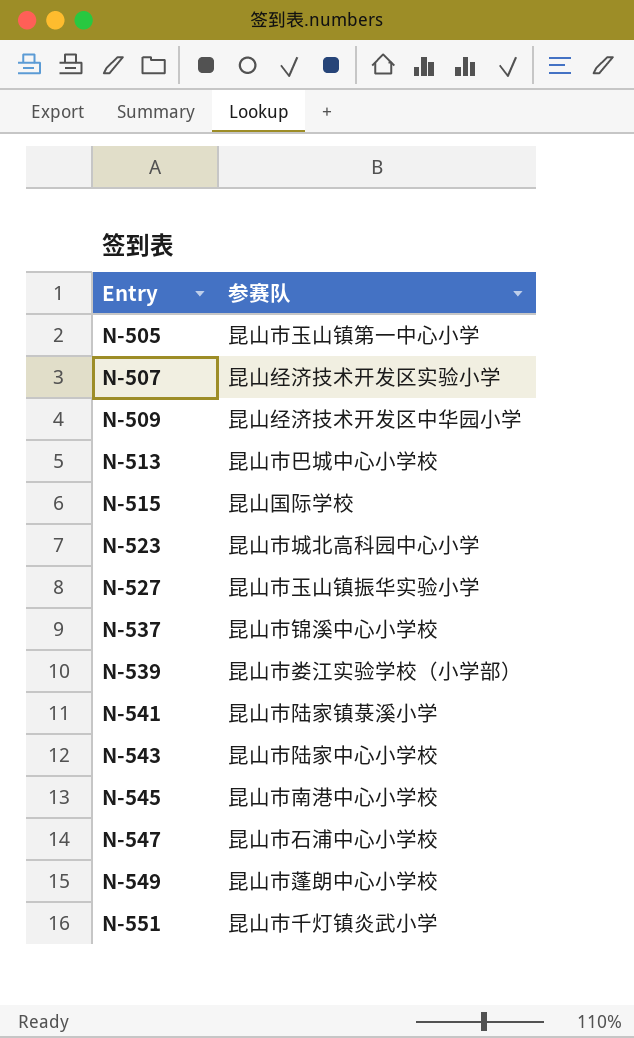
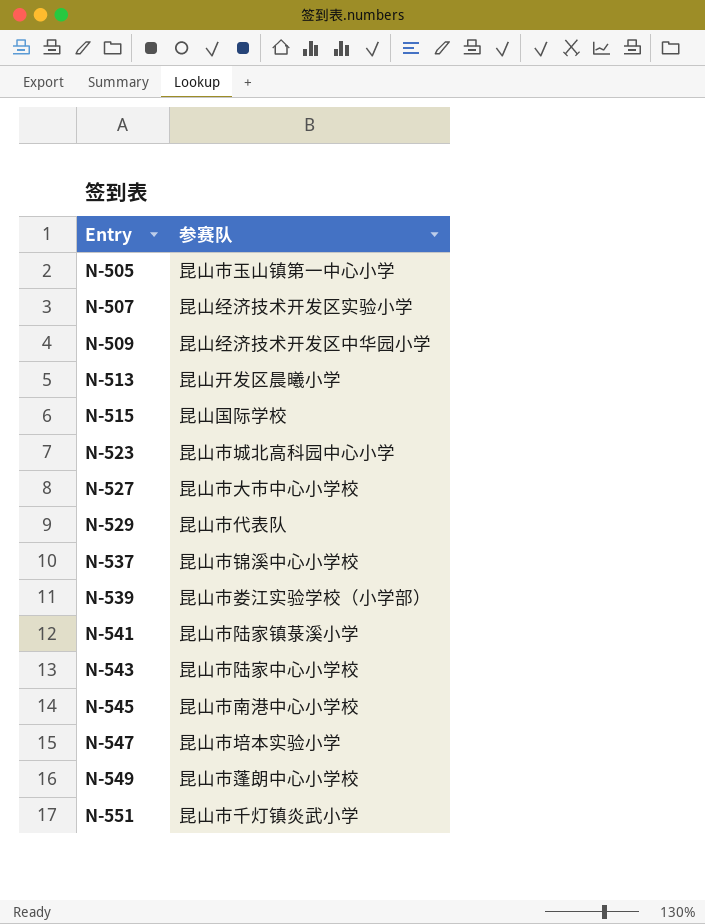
N-513 | 参赛队: 昆山市巴城中心小学校 -> 昆山开发区晨曦小学
N-527 | 参赛队: 昆山市玉山镇振华实验小学 -> 昆山市大市中心小学校
row N-529: none -> 昆山市代表队
N-547 | 参赛队: 昆山市石浦中心小学校 -> 昆山市培本实验小学

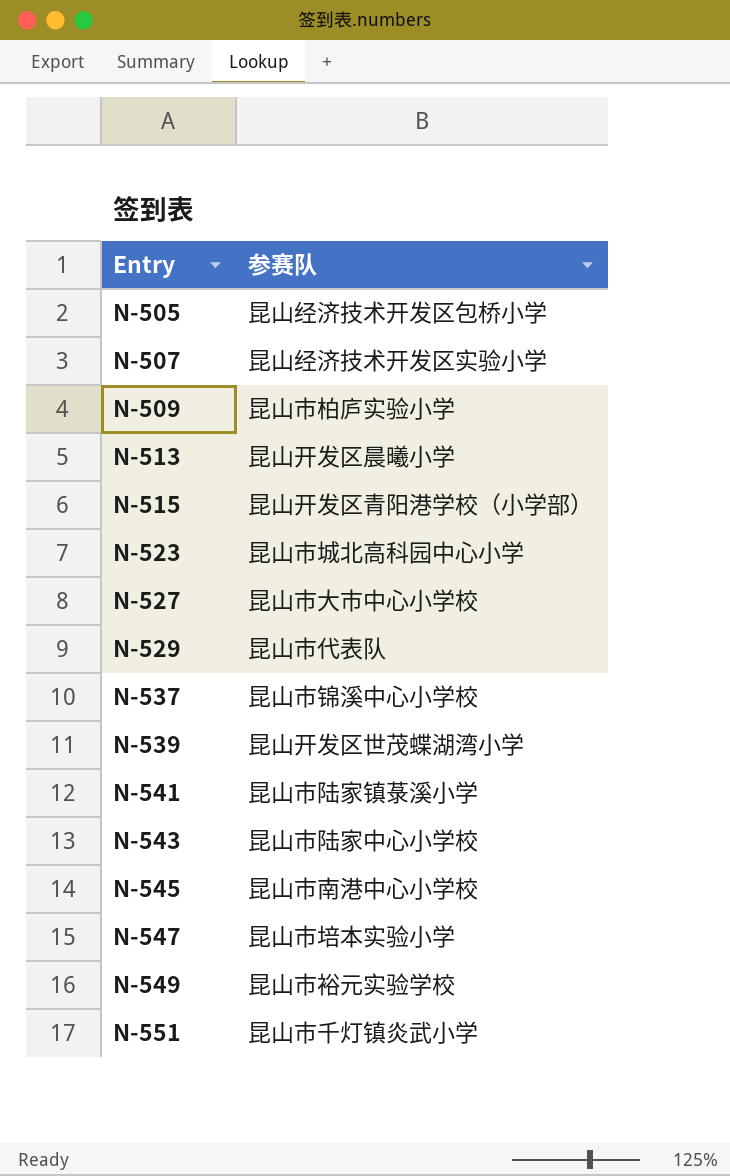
N-505 | 参赛队: 昆山市玉山镇第一中心小学 -> 昆山经济技术开发区包桥小学
N-509 | 参赛队: 昆山经济技术开发区中华园小学 -> 昆山市柏庐实验小学
N-515 | 参赛队: 昆山国际学校 -> 昆山开发区青阳港学校（小学部）
N-539 | 参赛队: 昆山市娄江实验学校（小学部） -> 昆山开发区世茂蝶湖湾小学
N-549 | 参赛队: 昆山市蓬朗中心小学校 -> 昆山市裕元实验学校

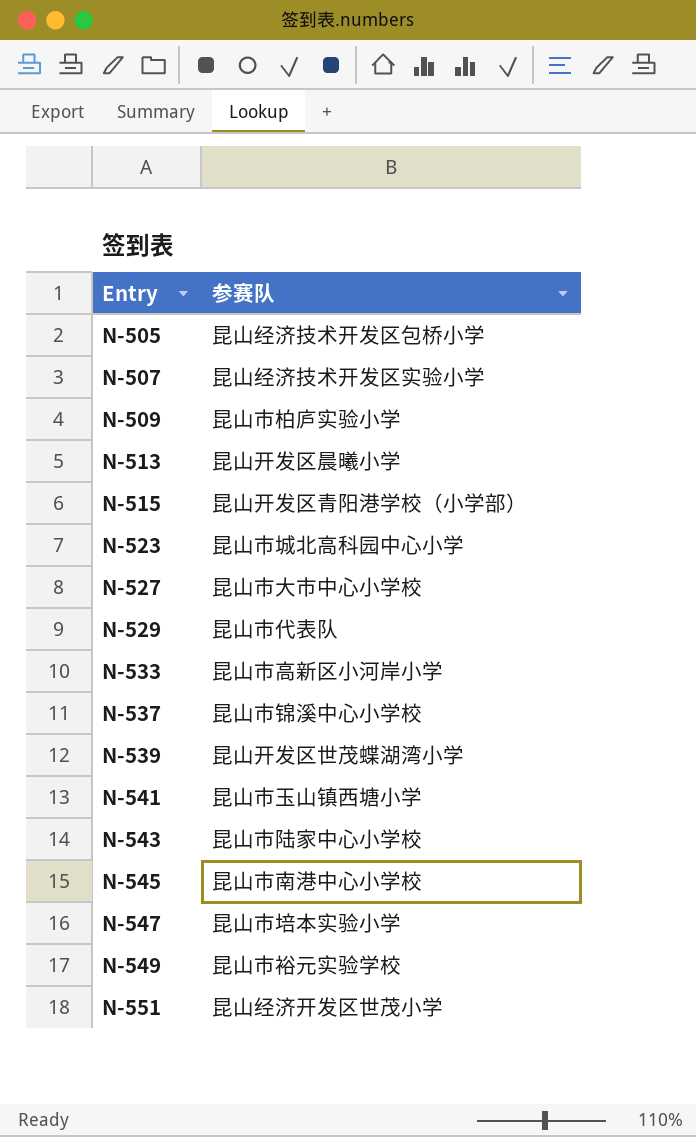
row N-533: none -> 昆山市高新区小河岸小学
N-541 | 参赛队: 昆山市陆家镇菉溪小学 -> 昆山市玉山镇西塘小学
N-551 | 参赛队: 昆山市千灯镇炎武小学 -> 昆山经济开发区世茂小学

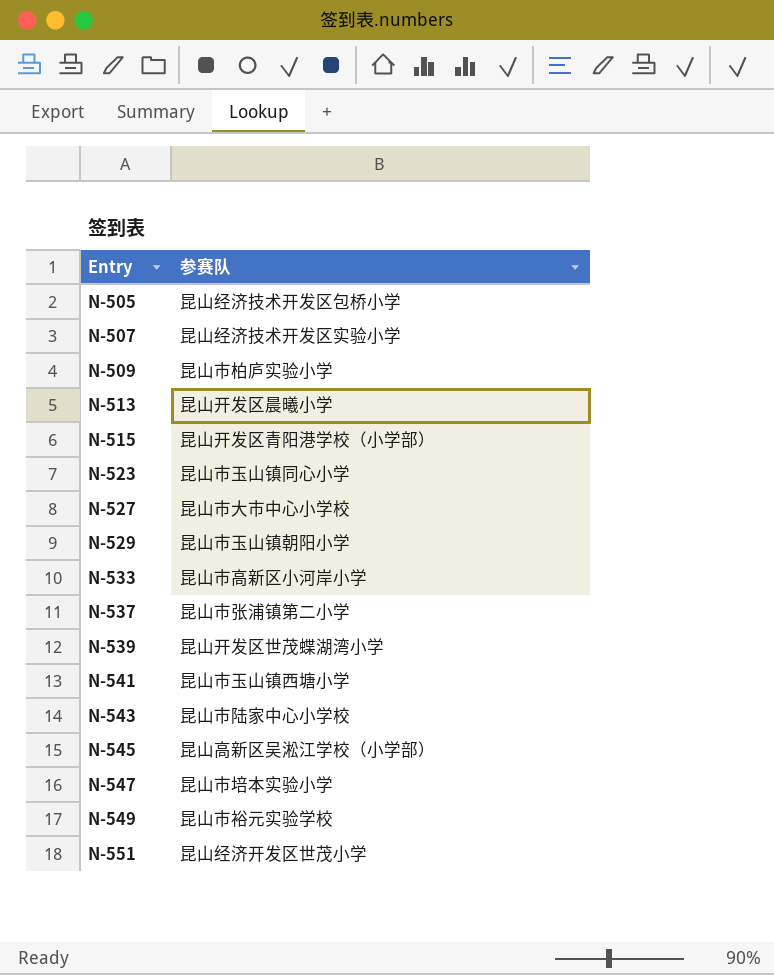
N-523 | 参赛队: 昆山市城北高科园中心小学 -> 昆山市玉山镇同心小学
N-529 | 参赛队: 昆山市代表队 -> 昆山市玉山镇朝阳小学
N-537 | 参赛队: 昆山市锦溪中心小学校 -> 昆山市张浦镇第二小学
N-545 | 参赛队: 昆山市南港中心小学校 -> 昆山高新区吴淞江学校（小学部）

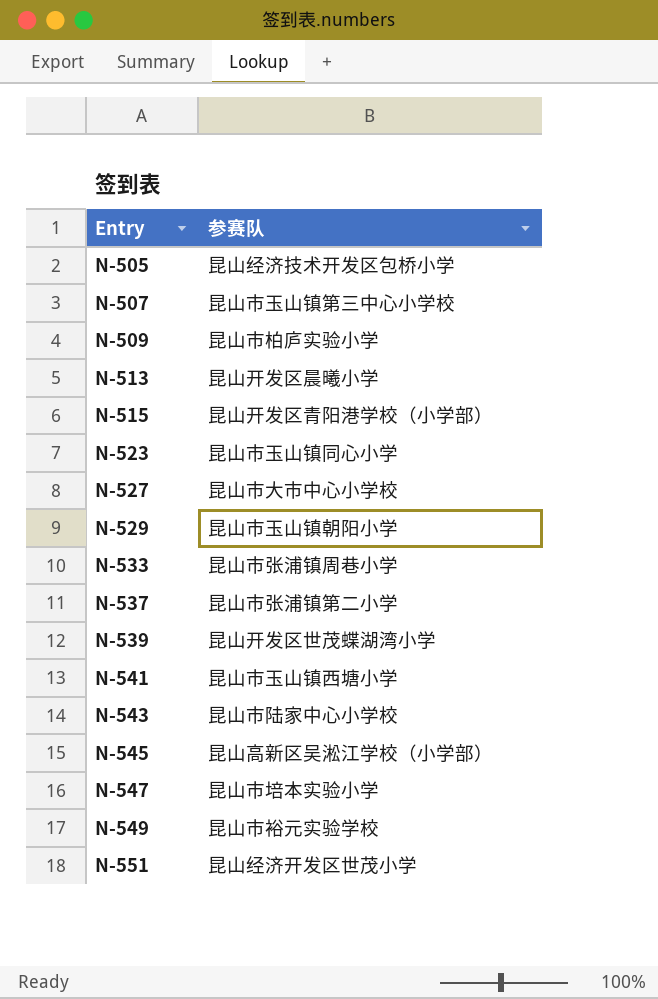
N-507 | 参赛队: 昆山经济技术开发区实验小学 -> 昆山市玉山镇第三中心小学校
N-533 | 参赛队: 昆山市高新区小河岸小学 -> 昆山市张浦镇周巷小学

